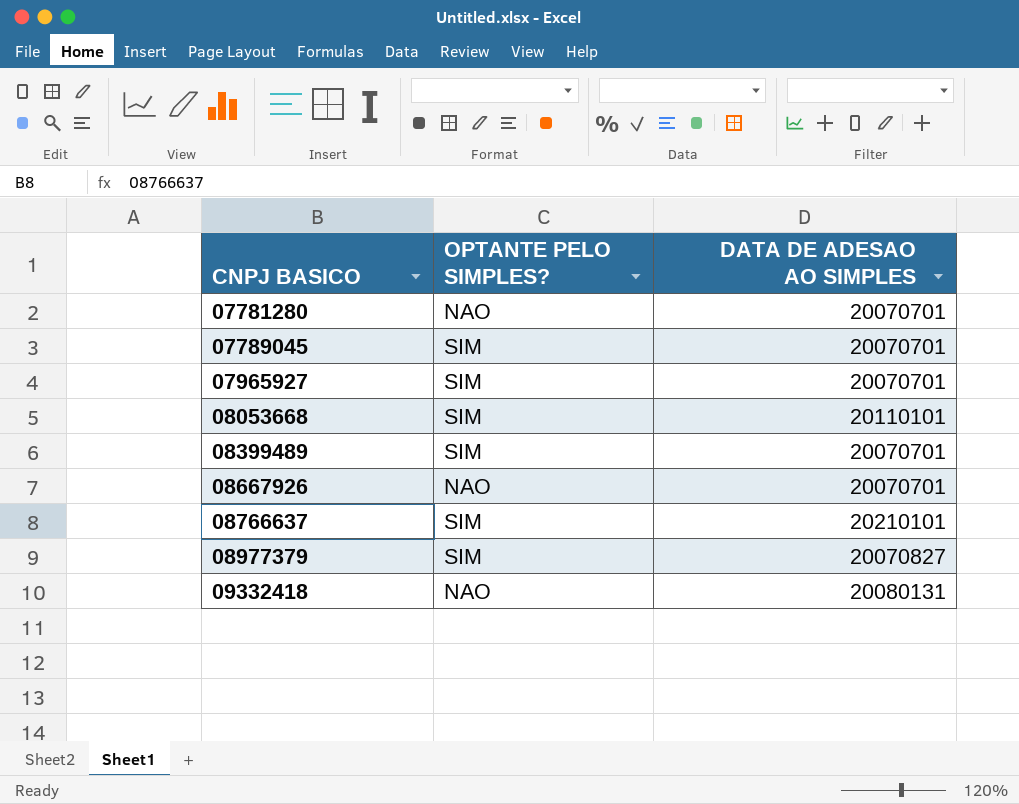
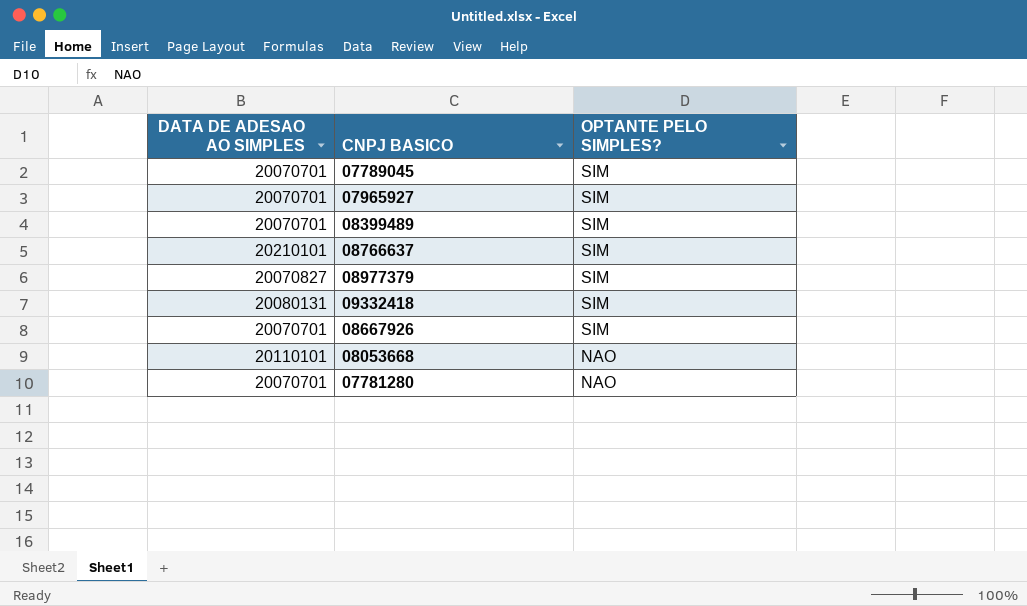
row order: CNPJ BASICO ascending -> OPTANTE PELO SIMPLES? descending
column DATA DE ADESAO AO SIMPLES | position: 3 -> 1
09332418 | OPTANTE PELO SIMPLES?: NAO -> SIM
08667926 | OPTANTE PELO SIMPLES?: NAO -> SIM
08053668 | OPTANTE PELO SIMPLES?: SIM -> NAO

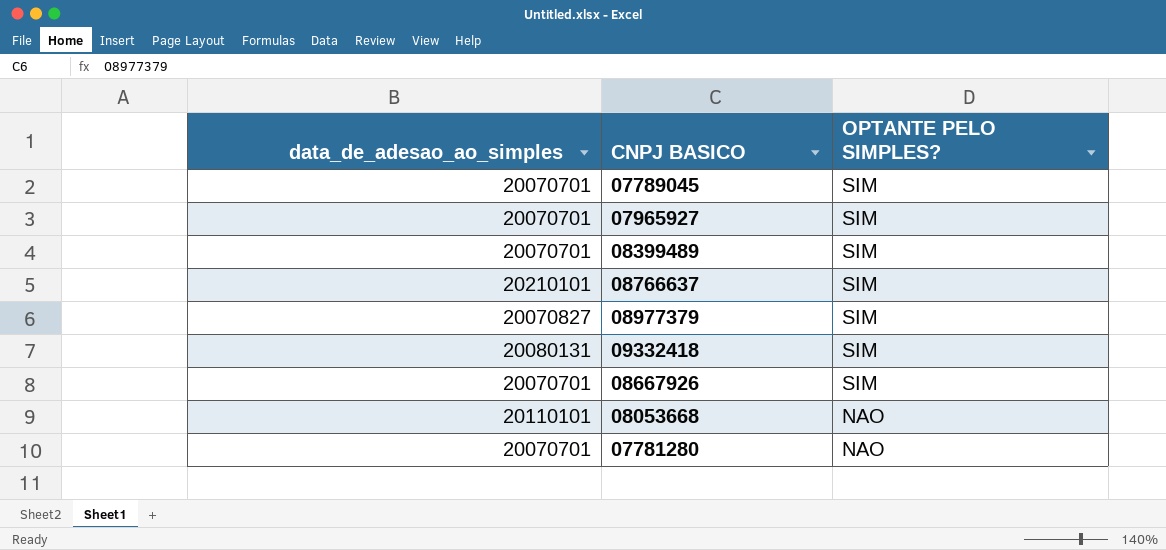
column name: DATA DE ADESAO AO SIMPLES -> data_de_adesao_ao_simples

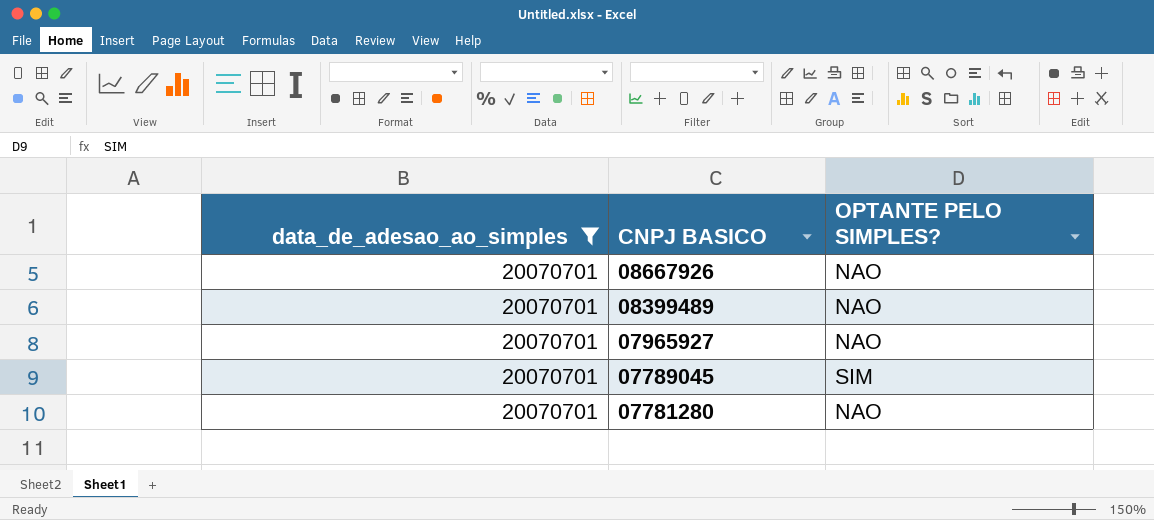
filter: none -> data_de_adesao_ao_simples = 20070701
row order: OPTANTE PELO SIMPLES? descending -> CNPJ BASICO descending
08667926 | OPTANTE PELO SIMPLES?: SIM -> NAO
08399489 | OPTANTE PELO SIMPLES?: SIM -> NAO
07965927 | OPTANTE PELO SIMPLES?: SIM -> NAO

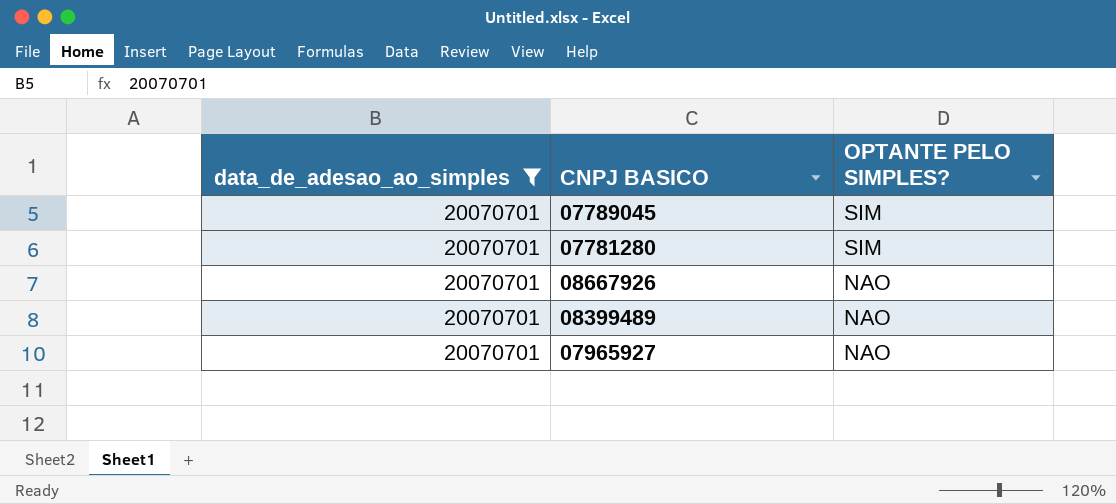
row order: CNPJ BASICO descending -> OPTANTE PELO SIMPLES? descending
07781280 | OPTANTE PELO SIMPLES?: NAO -> SIM

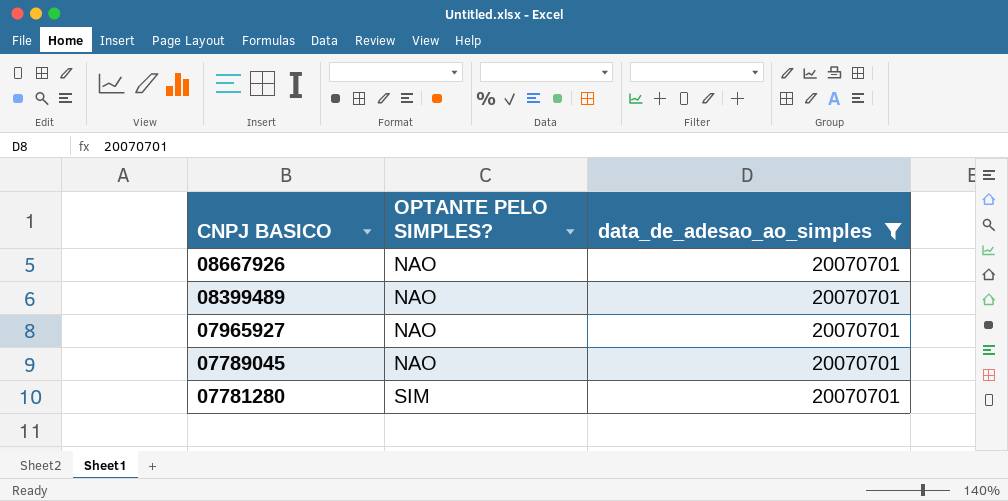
row order: OPTANTE PELO SIMPLES? descending -> CNPJ BASICO descending
column data_de_adesao_ao_simples | position: 1 -> 3
07789045 | OPTANTE PELO SIMPLES?: SIM -> NAO

